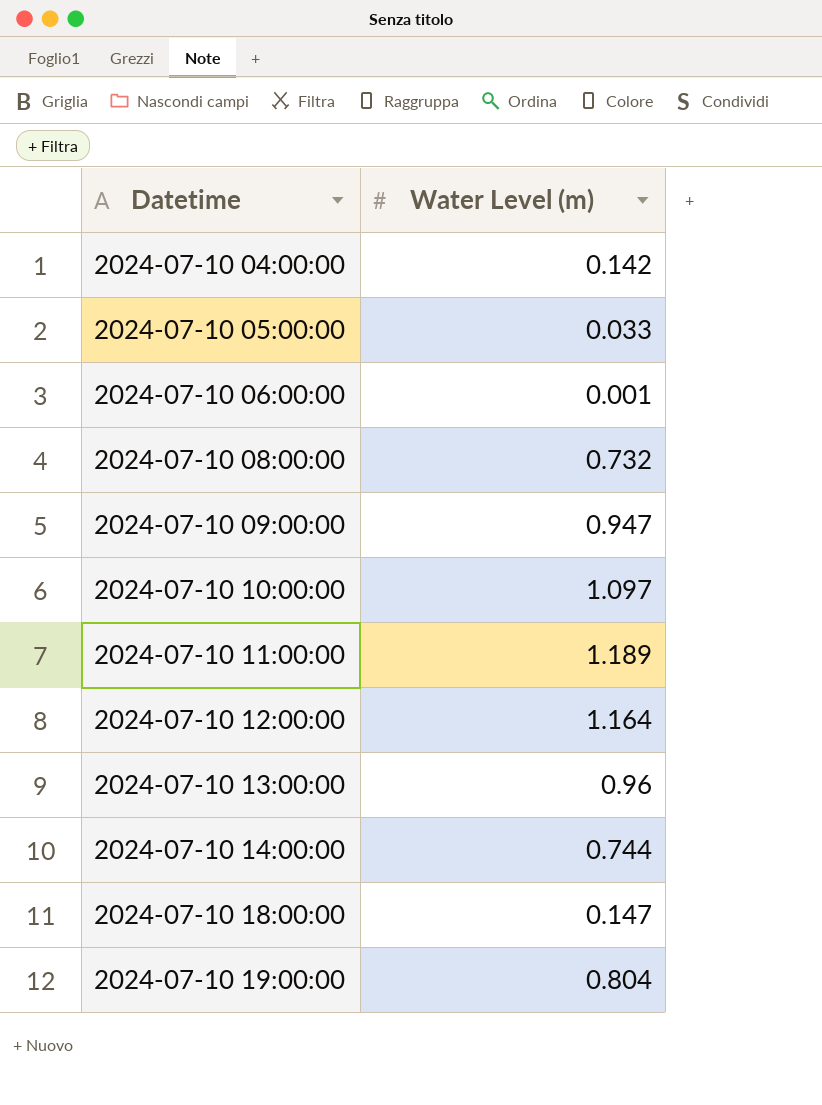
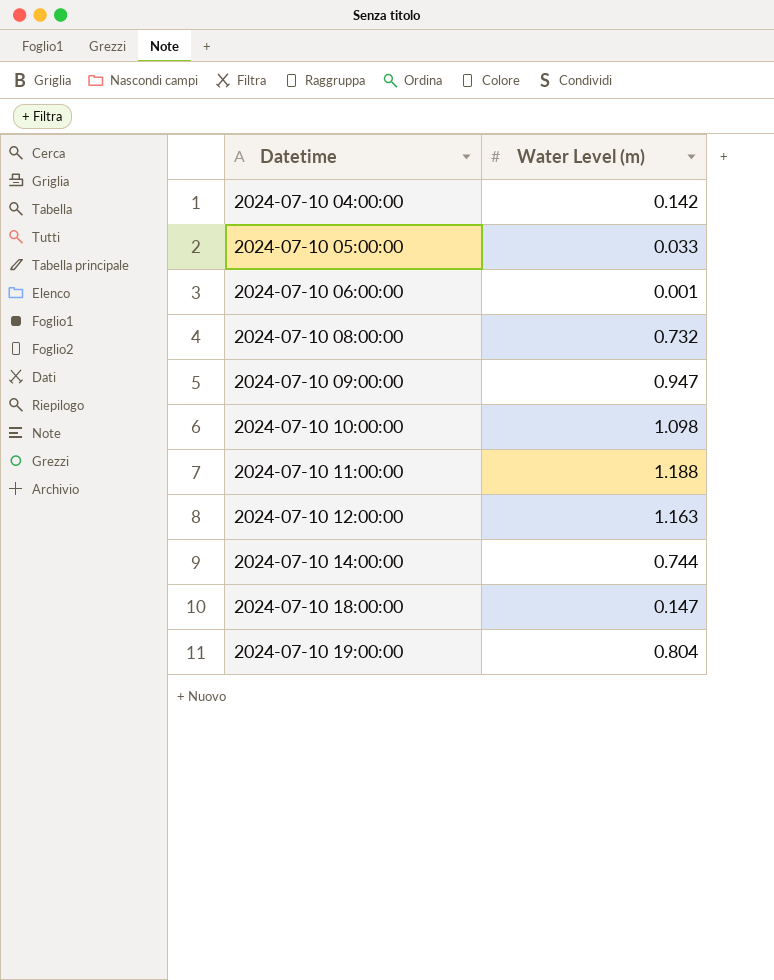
row 2024-07-10 13:00:00: 0.96 -> none
2024-07-10 10:00:00 | Water Level (m): 1.097 -> 1.098
2024-07-10 11:00:00 | Water Level (m): 1.189 -> 1.188
2024-07-10 12:00:00 | Water Level (m): 1.164 -> 1.163

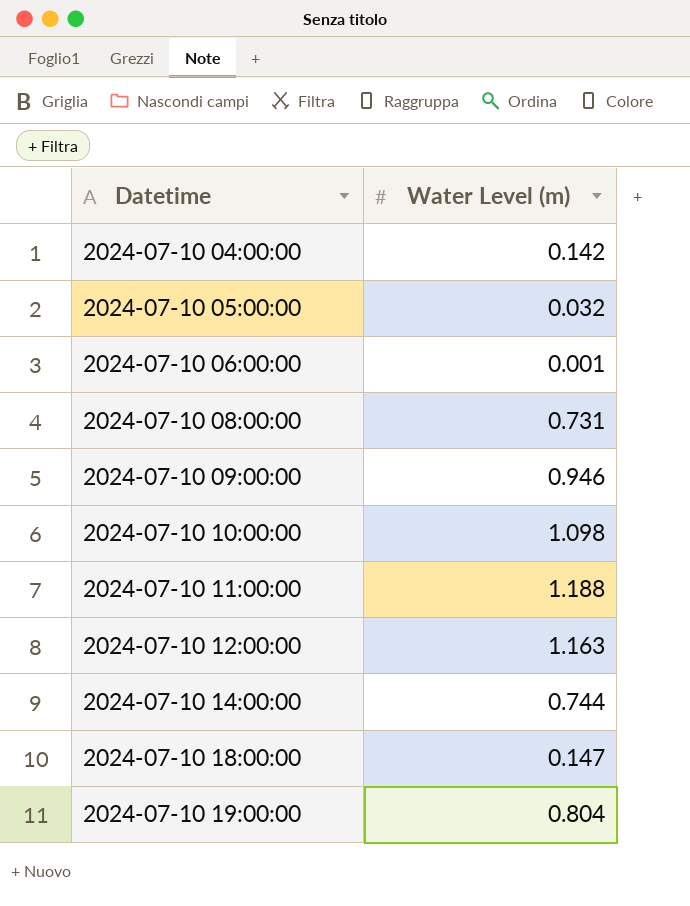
2024-07-10 05:00:00 | Water Level (m): 0.033 -> 0.032
2024-07-10 08:00:00 | Water Level (m): 0.732 -> 0.731
2024-07-10 09:00:00 | Water Level (m): 0.947 -> 0.946

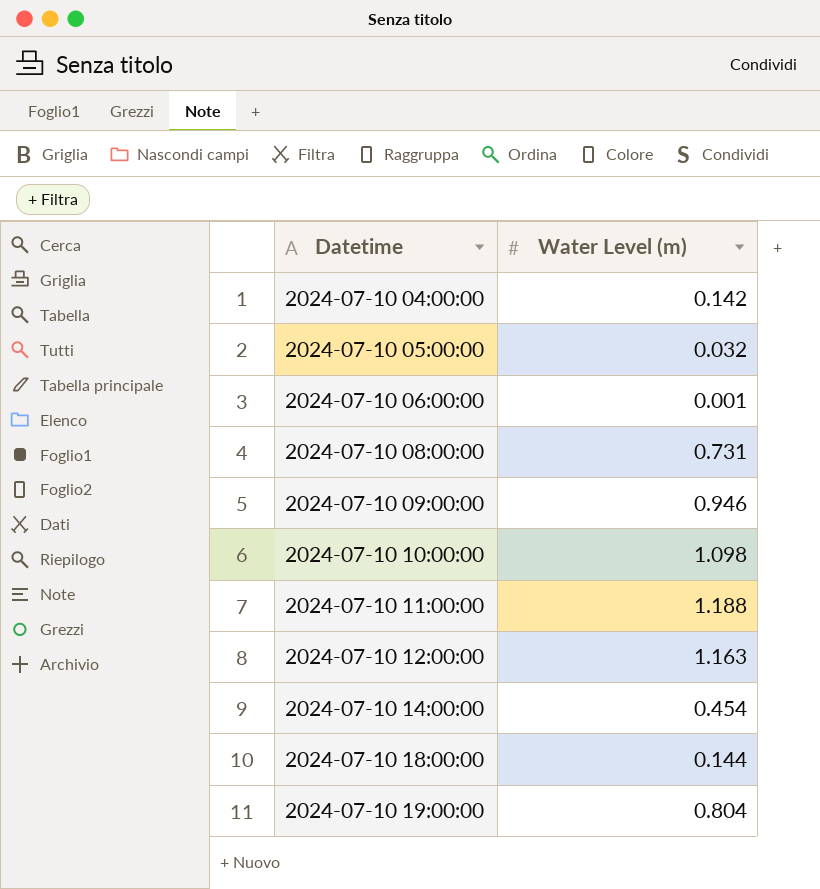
2024-07-10 14:00:00 | Water Level (m): 0.744 -> 0.454
2024-07-10 18:00:00 | Water Level (m): 0.147 -> 0.144

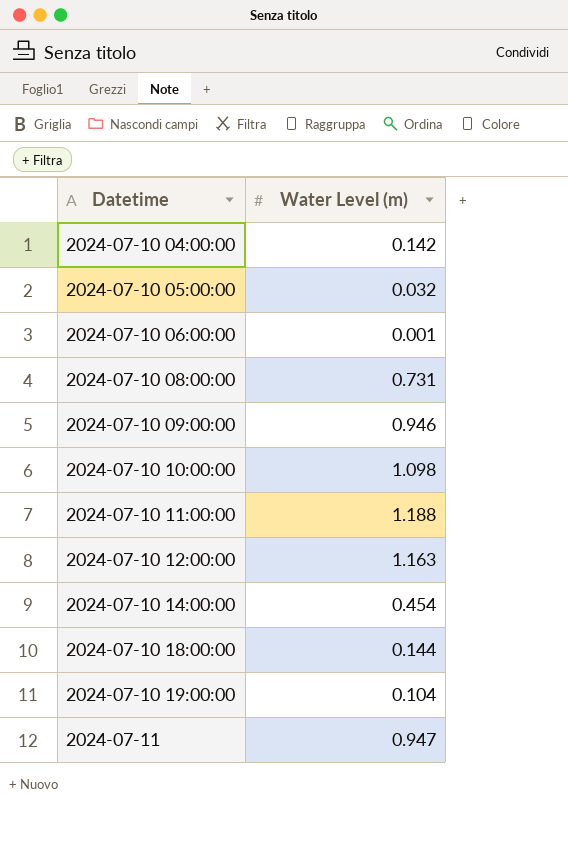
2024-07-10 19:00:00 | Water Level (m): 0.804 -> 0.104
row 2024-07-11: none -> 0.947

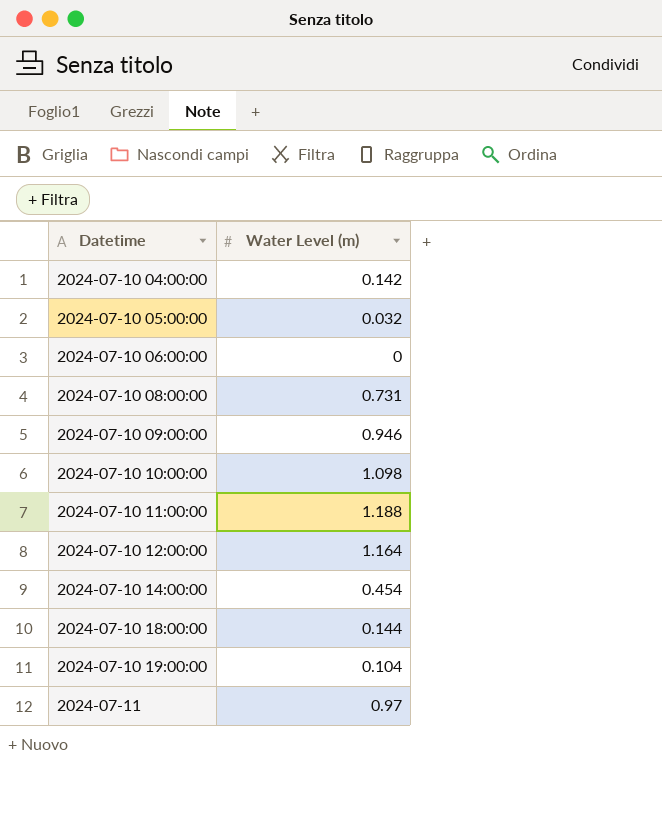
2024-07-10 06:00:00 | Water Level (m): 0.001 -> 0
2024-07-10 12:00:00 | Water Level (m): 1.163 -> 1.164
2024-07-11 | Water Level (m): 0.947 -> 0.97

